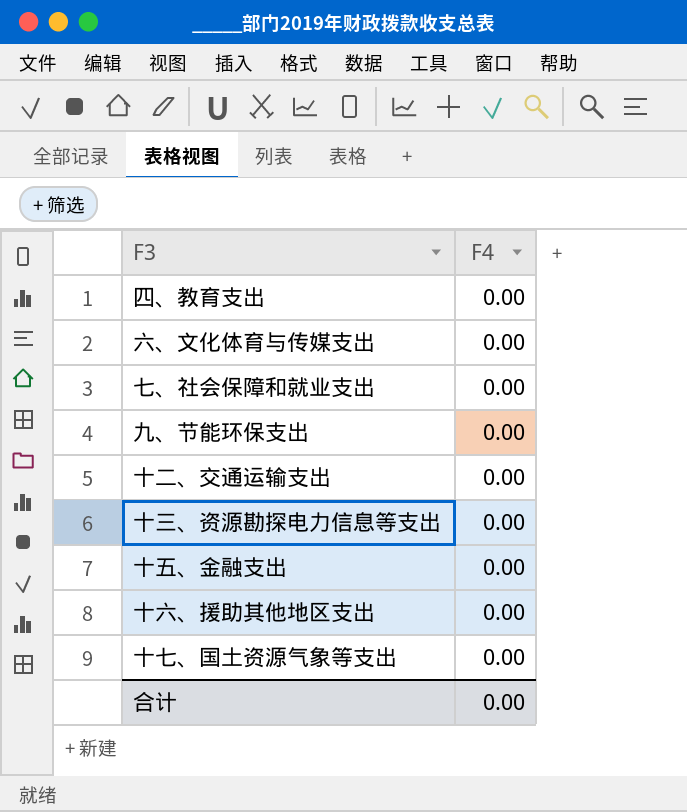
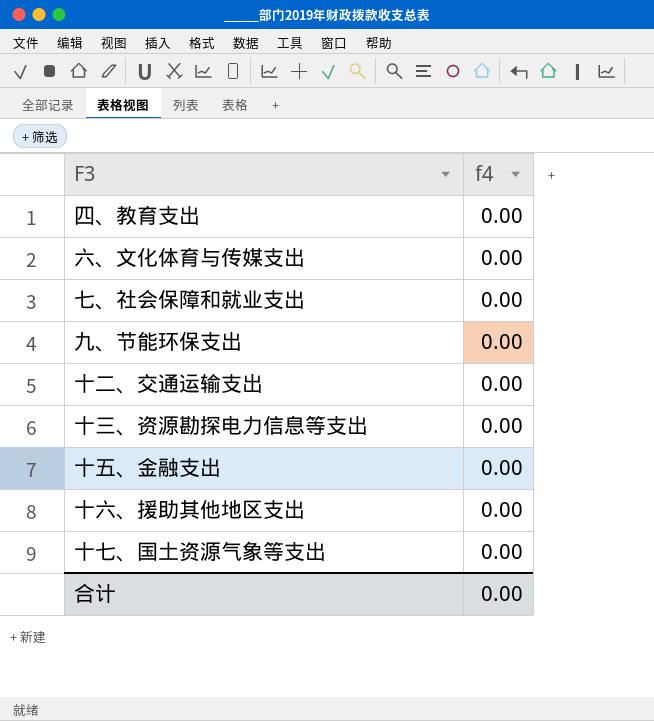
column name: F4 -> f4

